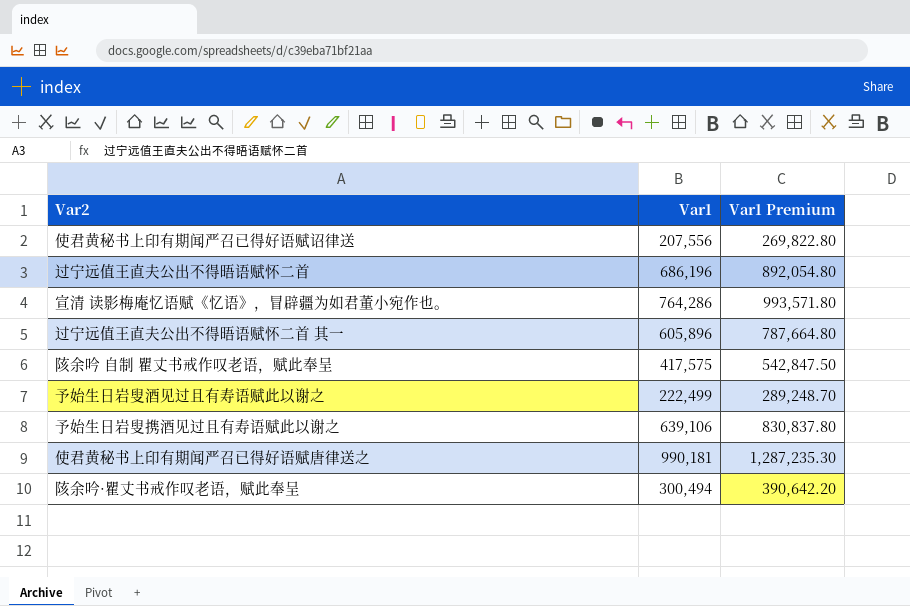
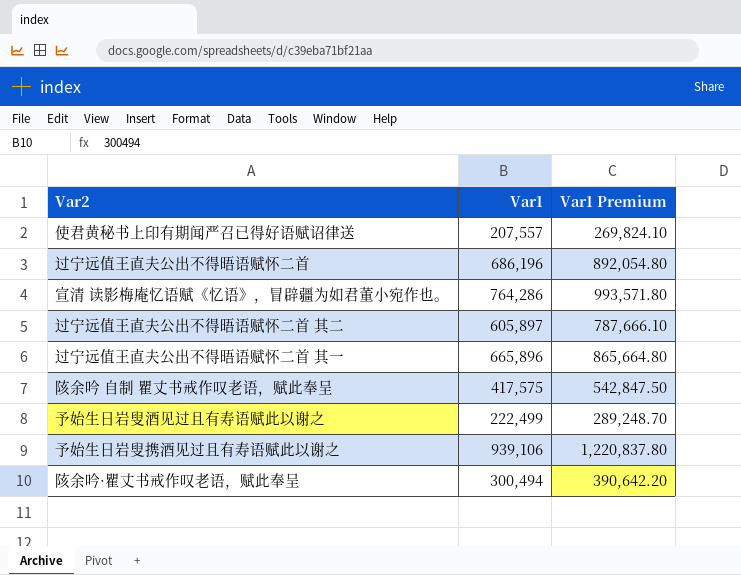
row 使君黄秘书上印有期闻严召已得好语赋唐律送之: 990,181 | 1,287,235.30 -> none
使君黄秘书上印有期闻严召已得好语赋诏律送 | Var1: 207,556 -> 207,557
使君黄秘书上印有期闻严召已得好语赋诏律送 | Var1 Premium: 269,822.80 -> 269,824.10
row 过宁远值王直夫公出不得晤语赋怀二首 其二: none -> 605,897 | 787,666.10
过宁远值王直夫公出不得晤语赋怀二首 其一 | Var1: 605,896 -> 665,896
过宁远值王直夫公出不得晤语赋怀二首 其一 | Var1 Premium: 787,664.80 -> 865,664.80
予始生日岩叟携酒见过且有寿语赋此以谢之 | Var1: 639,106 -> 939,106
予始生日岩叟携酒见过且有寿语赋此以谢之 | Var1 Premium: 830,837.80 -> 1,220,837.80

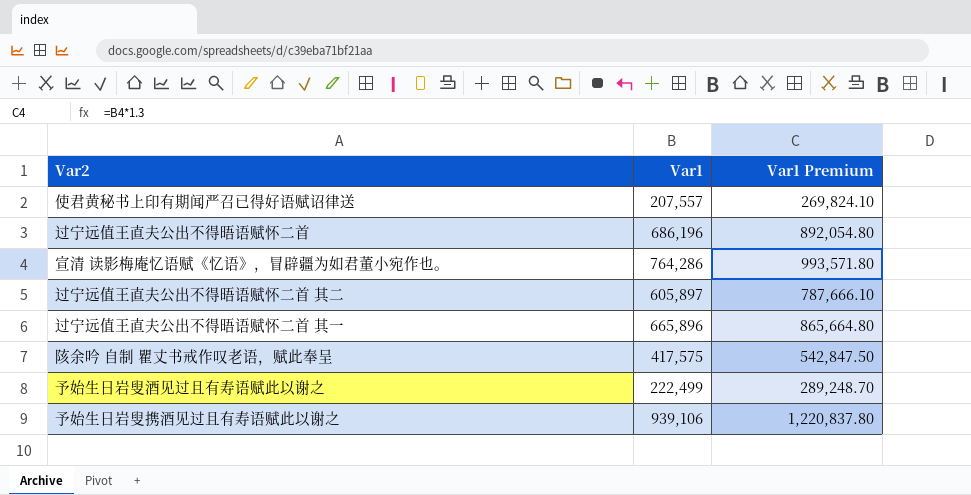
row 陔余吟·瞿丈书戒作叹老语，赋此奉呈: 300,494 | 390,642.20 -> none

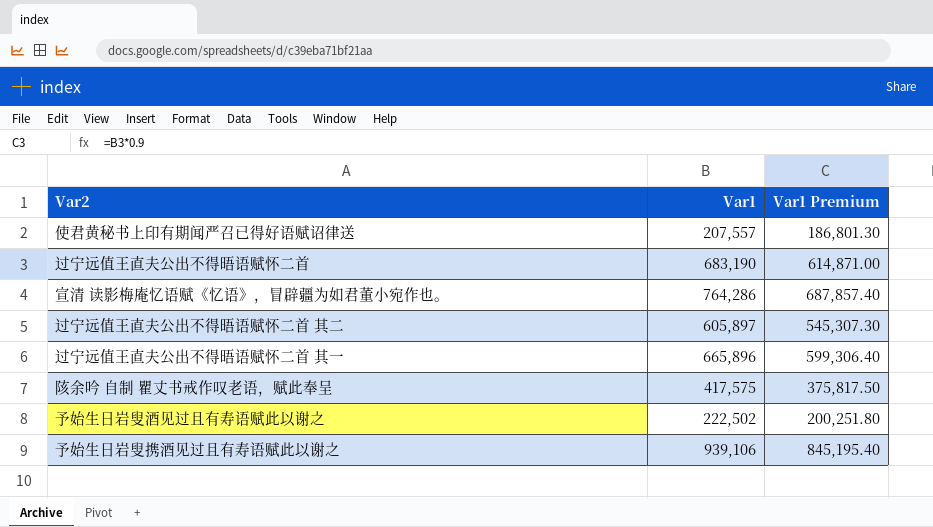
column Var1 Premium | formula: [Var1] * 1.3 -> [Var1] * 0.9
过宁远值王直夫公出不得晤语赋怀二首 | Var1: 686,196 -> 683,190
予始生日岩叟酒见过且有寿语赋此以谢之 | Var1: 222,499 -> 222,502

